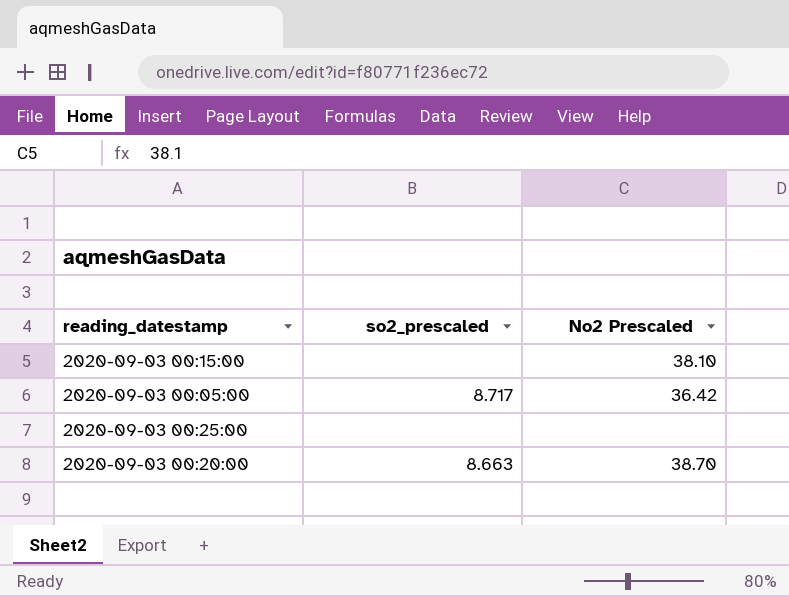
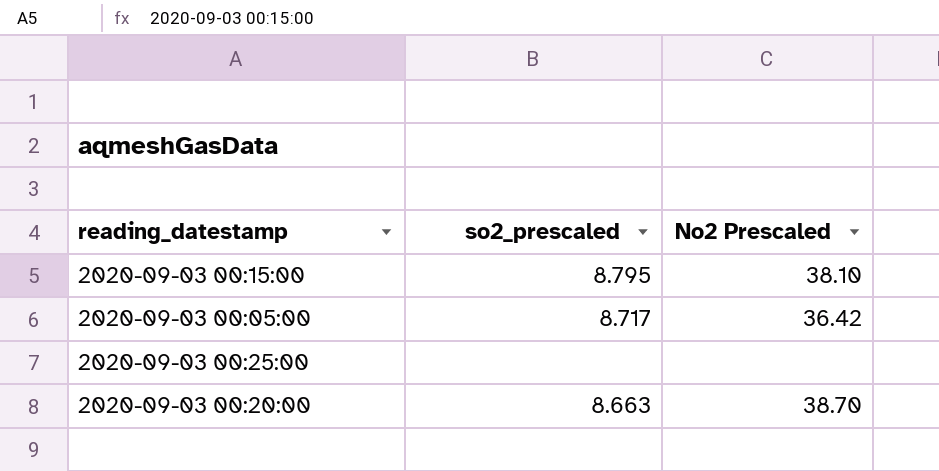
2020-09-03 00:15:00 | so2_prescaled: none -> 8.795

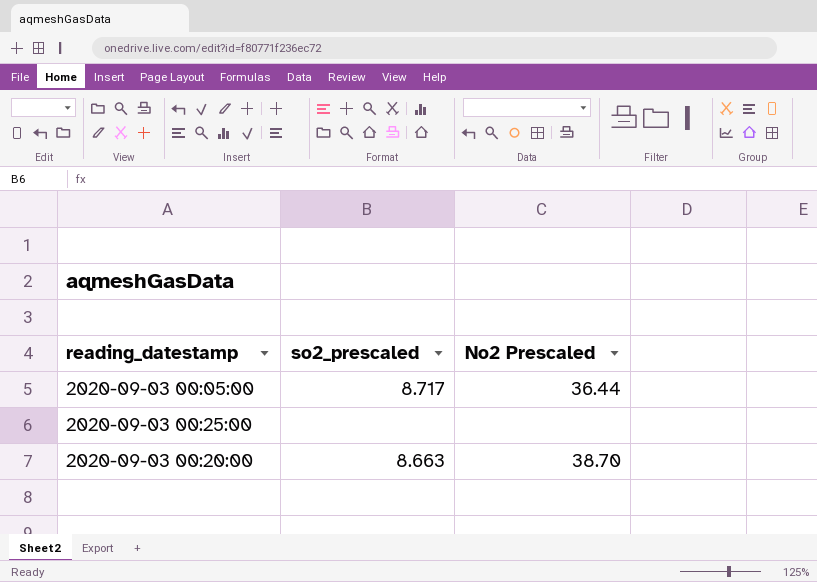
row 2020-09-03 00:15:00: 8.795 | 38.10 -> none
2020-09-03 00:05:00 | No2 Prescaled: 36.42 -> 36.44

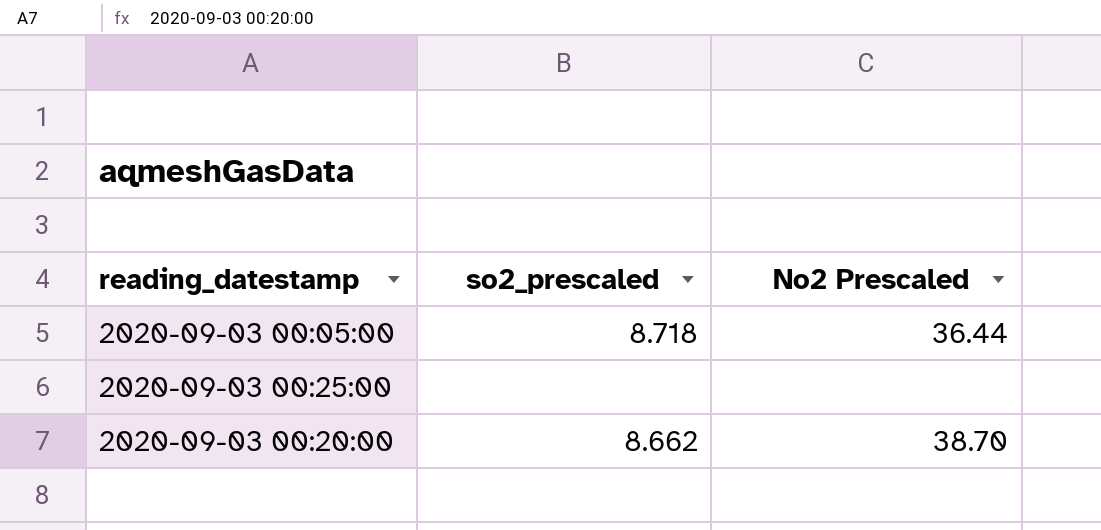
2020-09-03 00:05:00 | so2_prescaled: 8.717 -> 8.718
2020-09-03 00:20:00 | so2_prescaled: 8.663 -> 8.662

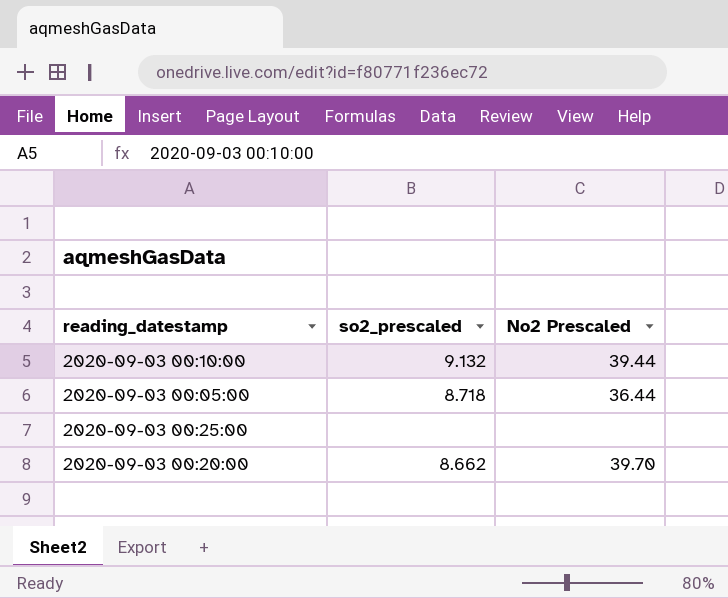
row 2020-09-03 00:10:00: none -> 9.132 | 39.44
2020-09-03 00:20:00 | No2 Prescaled: 38.70 -> 39.70

